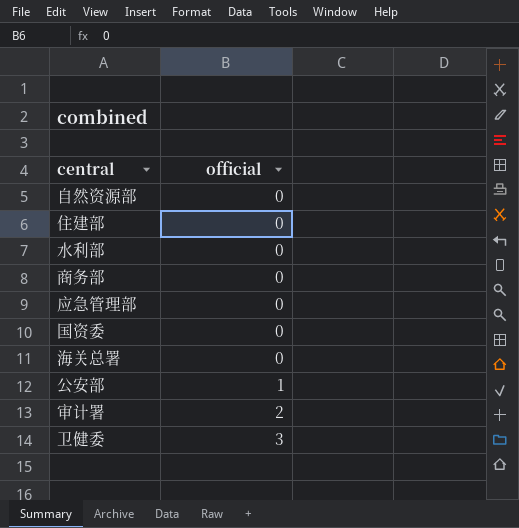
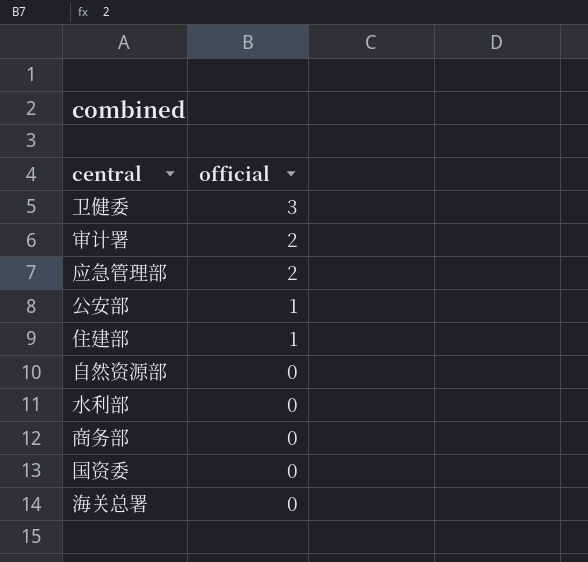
row order: official ascending -> official descending
应急管理部 | official: 0 -> 2
住建部 | official: 0 -> 1

